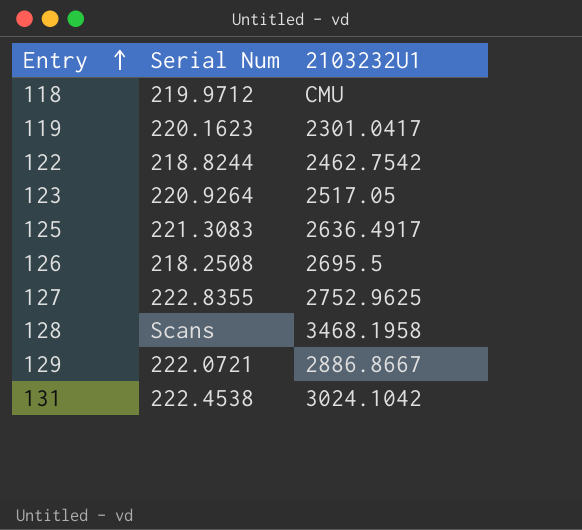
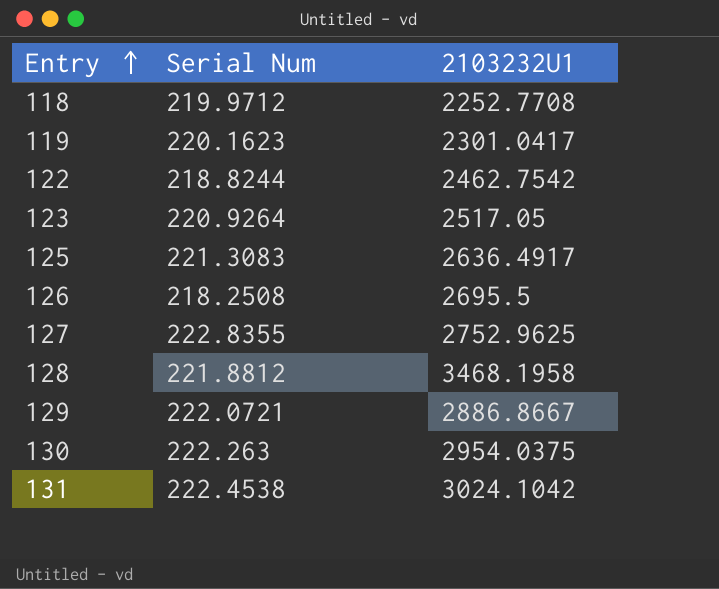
118 | 2103232U1: CMU -> 2252.7708
128 | Serial Num: Scans -> 221.8812
row 130: none -> 222.263 | 2954.0375

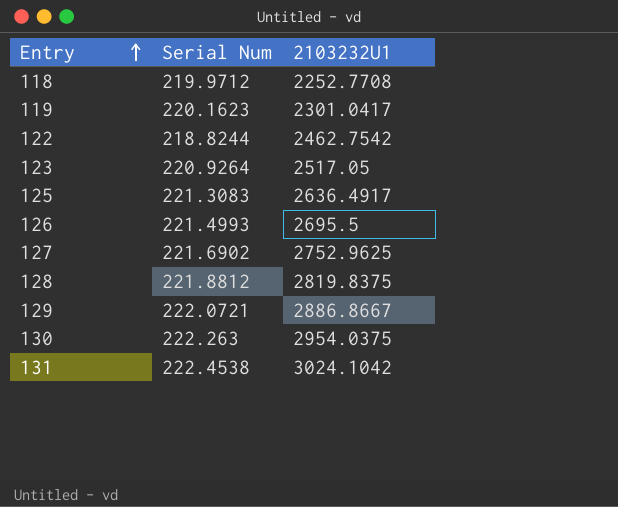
126 | Serial Num: 218.2508 -> 221.4993
127 | Serial Num: 222.8355 -> 221.6902
128 | 2103232U1: 3468.1958 -> 2819.8375

